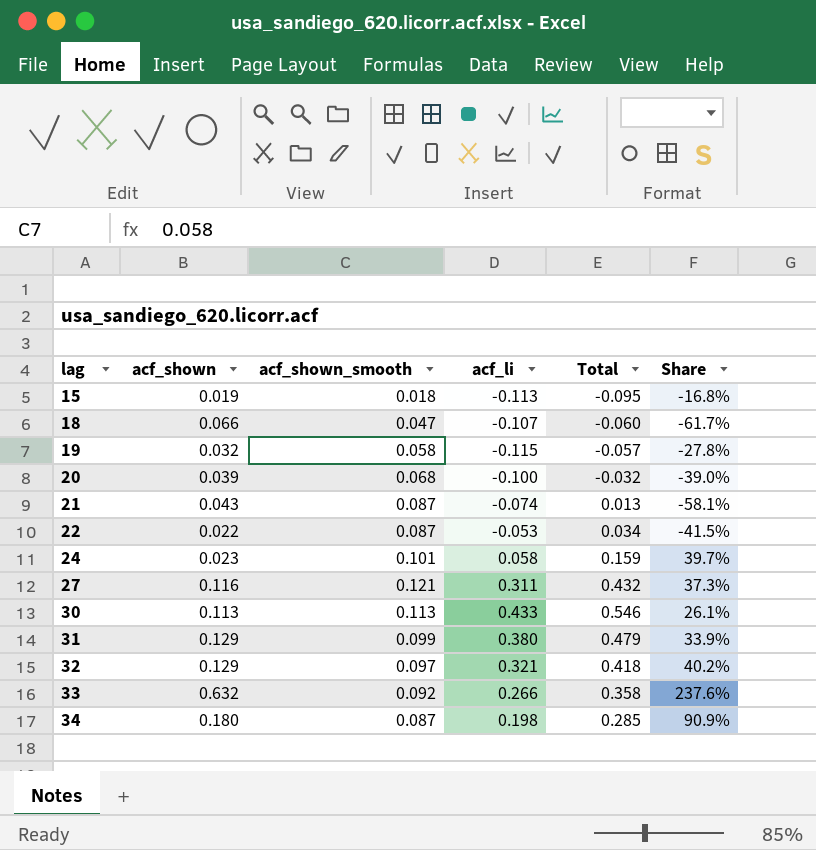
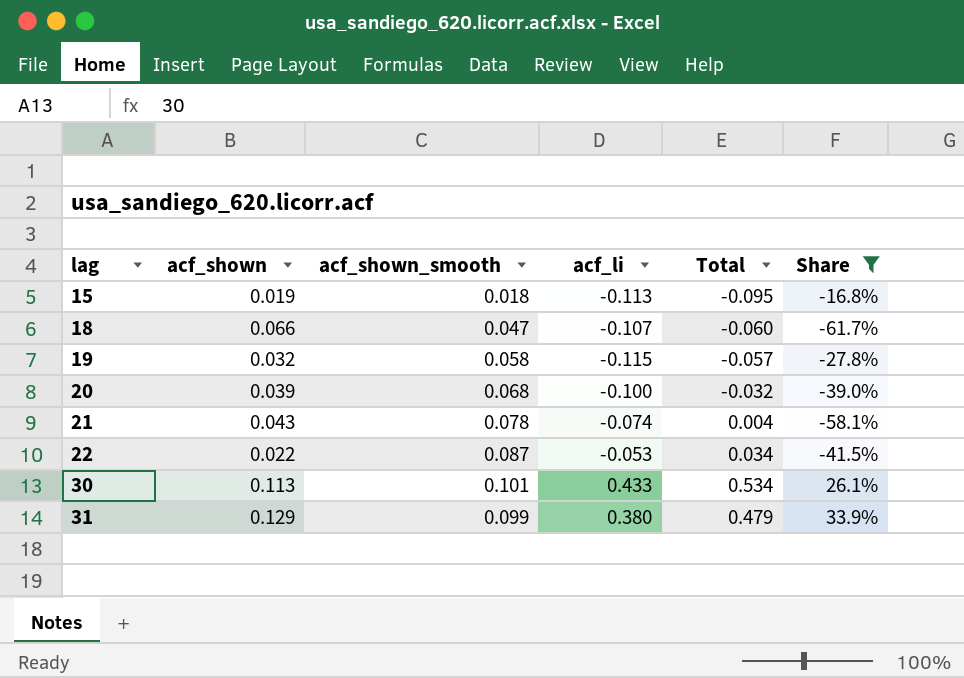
filter: none -> Share <= 33.9%
21 | acf_shown_smooth: 0.087 -> 0.078
21 | Total: 0.013 -> 0.004
30 | acf_shown_smooth: 0.113 -> 0.101
30 | Total: 0.546 -> 0.534

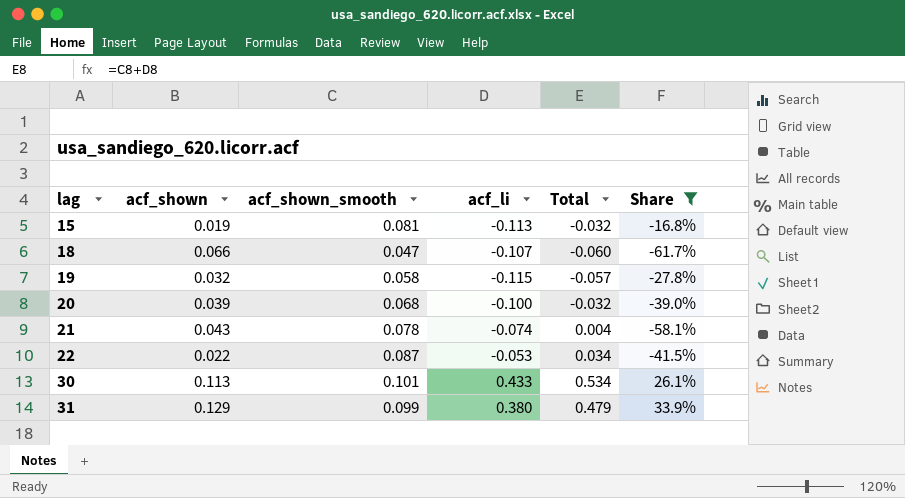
15 | acf_shown_smooth: 0.018 -> 0.081
15 | Total: -0.095 -> -0.032

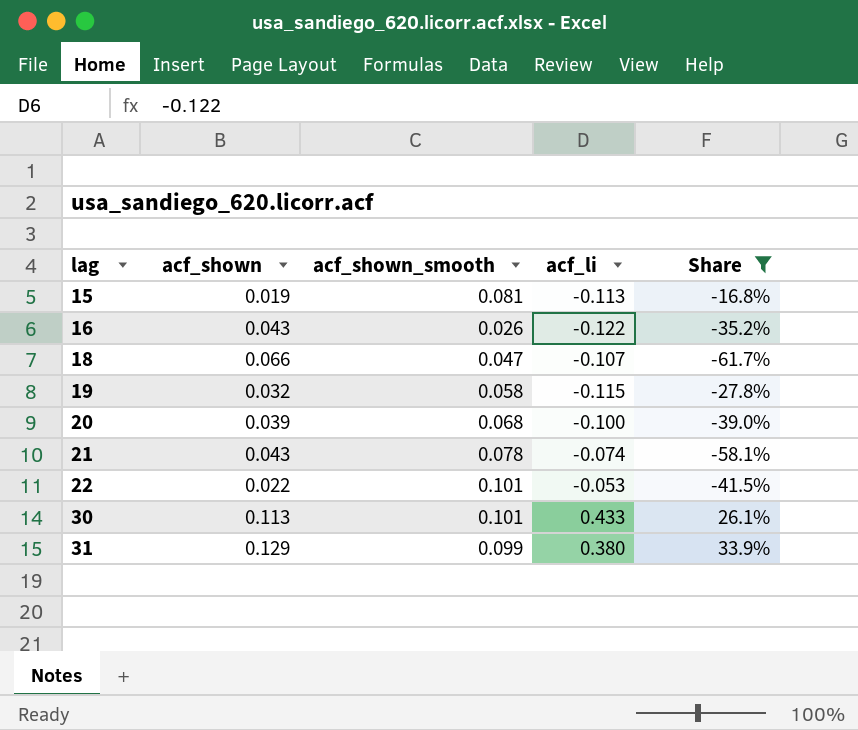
column Total | formula: [acf_shown_smooth] + [acf_li] -> none
row 16: none -> 0.043 | 0.026 | -0.122 | -35.2%
22 | acf_shown_smooth: 0.087 -> 0.101

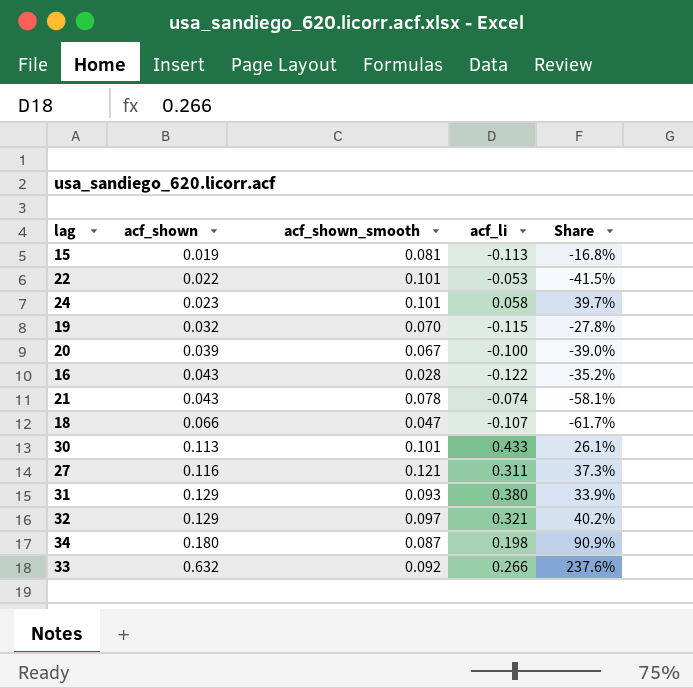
filter: Share <= 33.9% -> none
row order: lag ascending -> acf_shown ascending
19 | acf_shown_smooth: 0.058 -> 0.070
20 | acf_shown_smooth: 0.068 -> 0.067
16 | acf_shown_smooth: 0.026 -> 0.028
31 | acf_shown_smooth: 0.099 -> 0.093

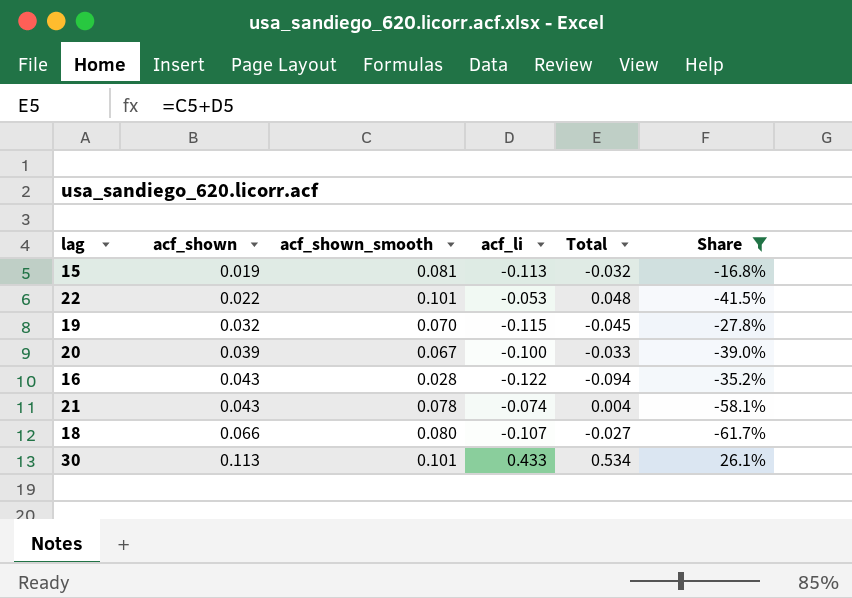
filter: none -> Share <= 26.1%
column Total | formula: none -> [acf_shown_smooth] + [acf_li]
18 | acf_shown_smooth: 0.047 -> 0.080

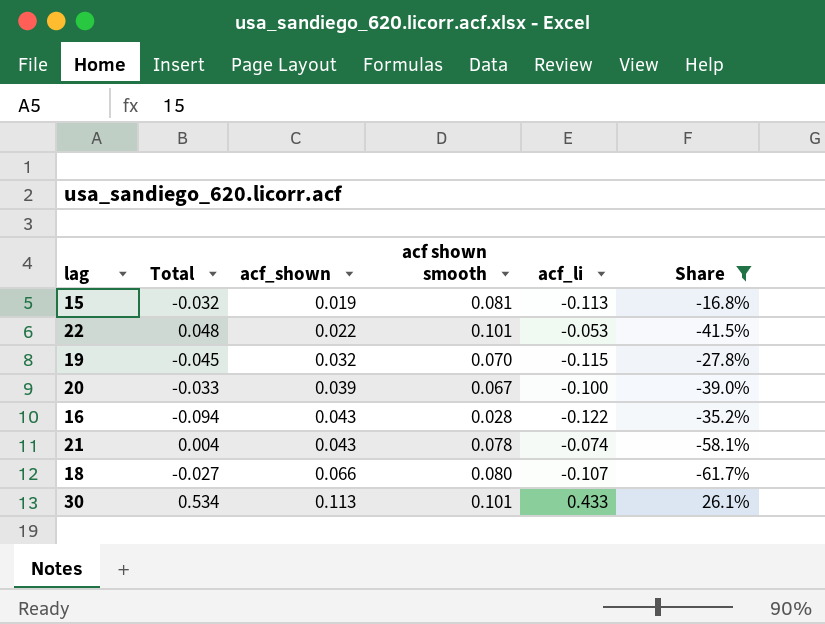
column Total | position: 5 -> 2
column name: acf_shown_smooth -> acf shown smooth

